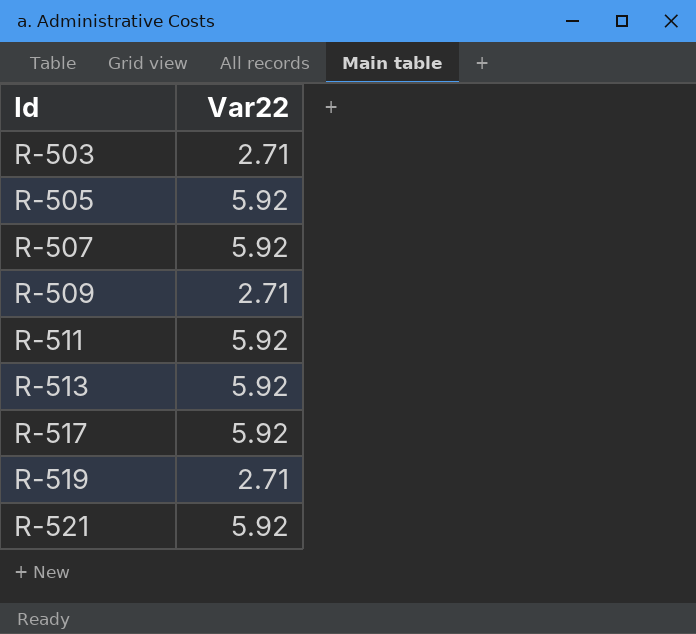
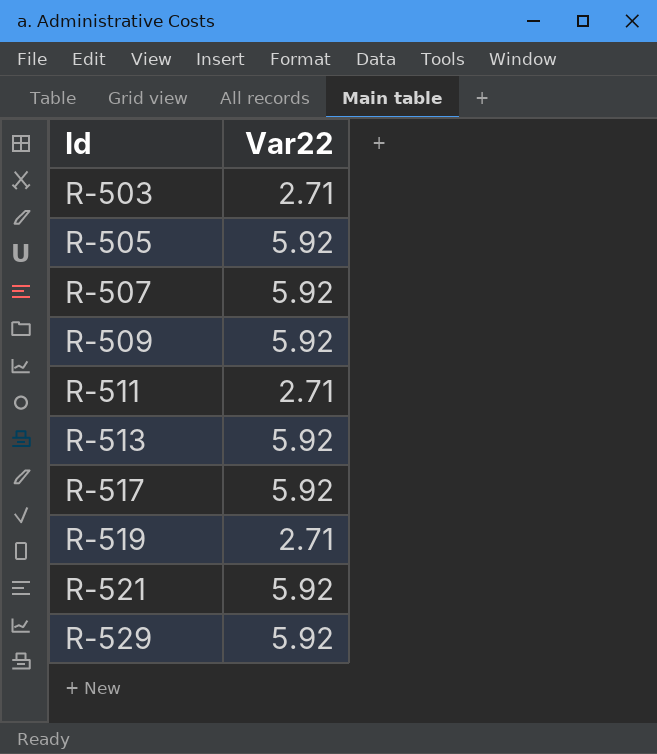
R-509 | Var22: 2.71 -> 5.92
R-511 | Var22: 5.92 -> 2.71
row R-529: none -> 5.92

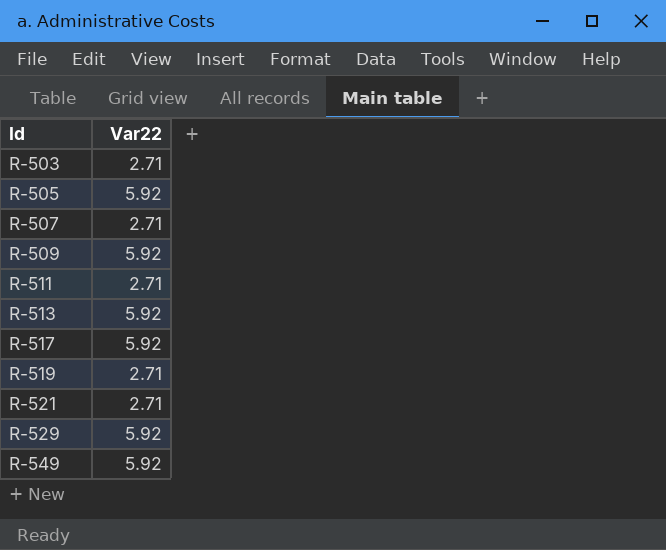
R-507 | Var22: 5.92 -> 2.71
R-521 | Var22: 5.92 -> 2.71
row R-549: none -> 5.92

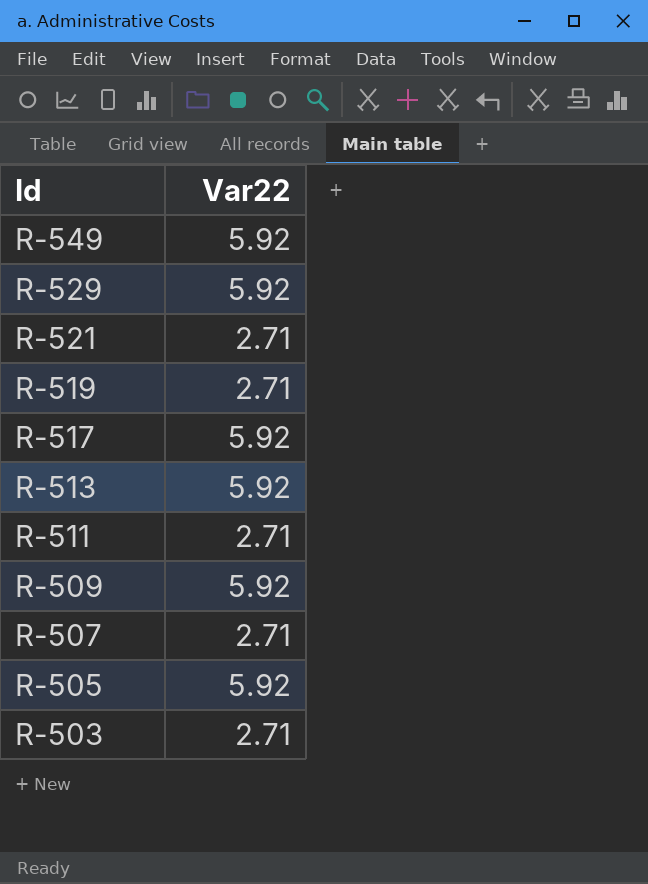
row order: Id ascending -> Id descending

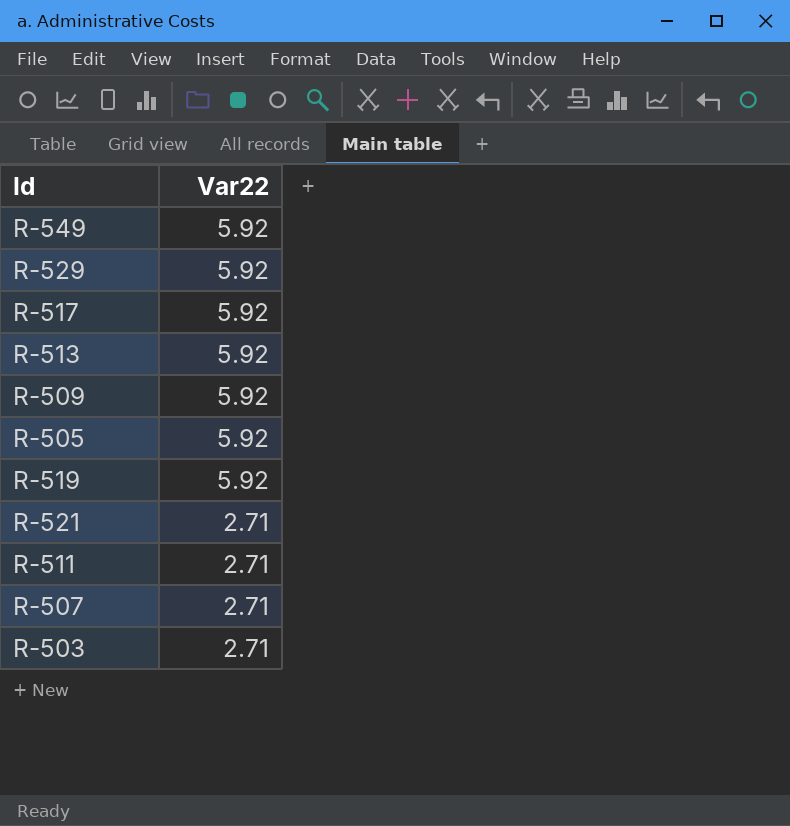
row order: Id descending -> Var22 descending
R-519 | Var22: 2.71 -> 5.92

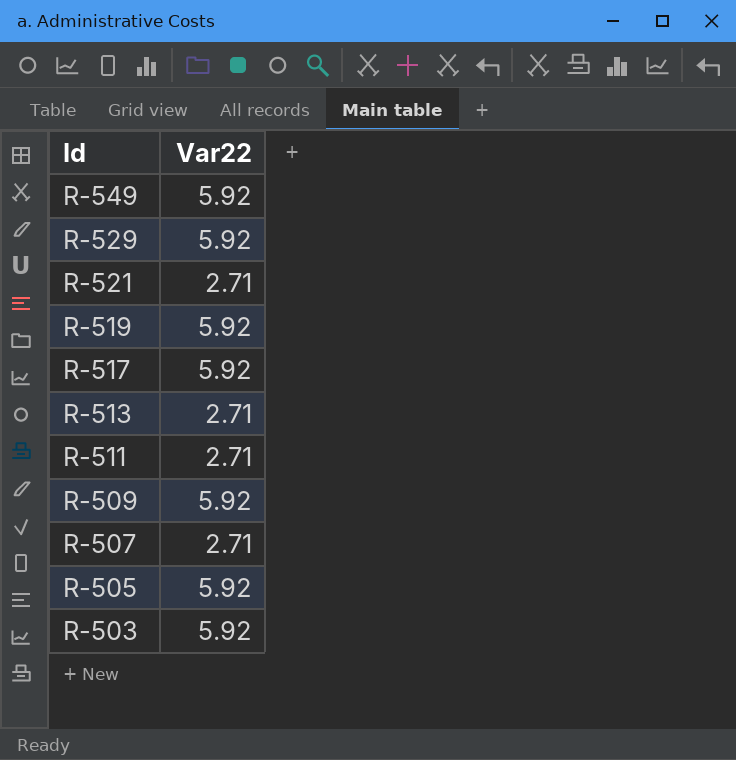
row order: Var22 descending -> Id descending
R-513 | Var22: 5.92 -> 2.71
R-503 | Var22: 2.71 -> 5.92

